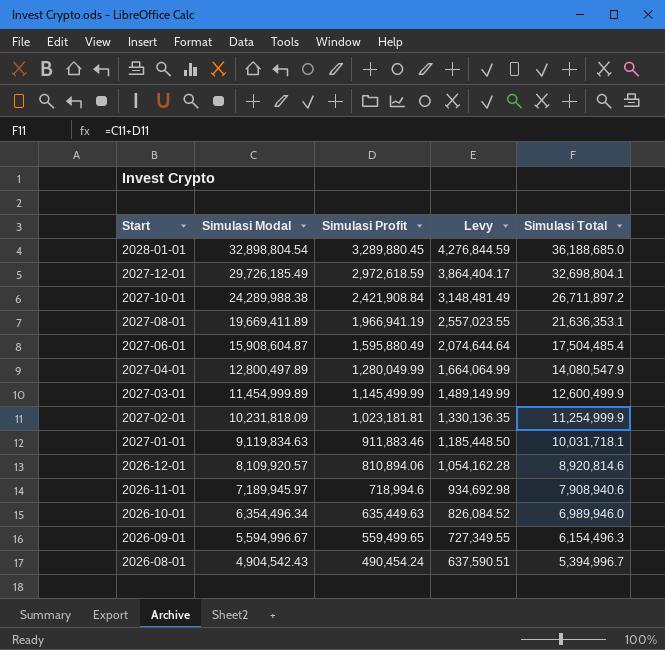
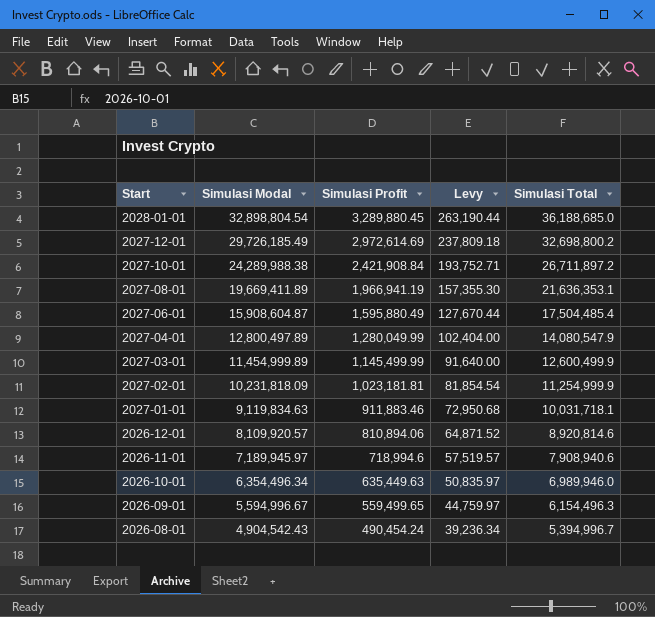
column Levy | formula: [Simulasi Profit] * 1.3 -> [Simulasi Profit] * 0.08
2027-12-01 | Simulasi Profit: 2,972,618.59 -> 2,972,614.69
2027-12-01 | Simulasi Total: 32,698,804.1 -> 32,698,800.2

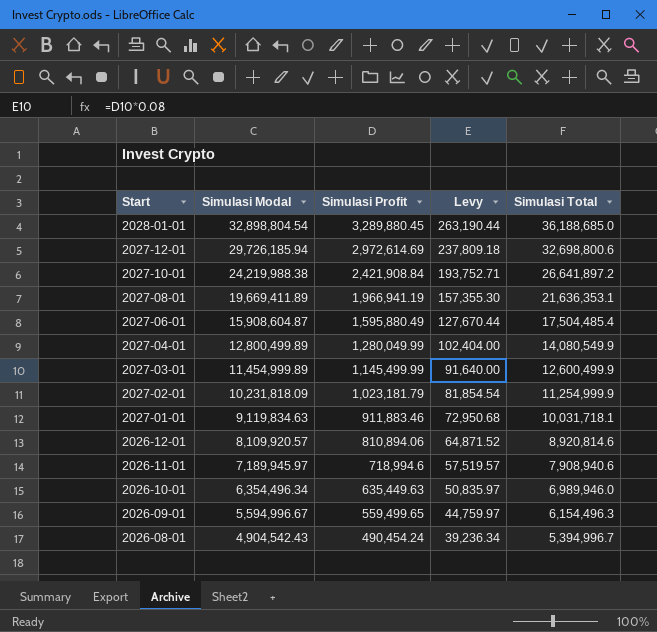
2027-12-01 | Simulasi Modal: 29,726,185.49 -> 29,726,185.94
2027-12-01 | Simulasi Total: 32,698,800.2 -> 32,698,800.6
2027-10-01 | Simulasi Modal: 24,289,988.38 -> 24,219,988.38
2027-10-01 | Simulasi Total: 26,711,897.2 -> 26,641,897.2
2027-04-01 | Simulasi Modal: 12,800,497.89 -> 12,800,499.89
2027-04-01 | Simulasi Total: 14,080,547.9 -> 14,080,549.9
2027-02-01 | Simulasi Profit: 1,023,181.81 -> 1,023,181.79

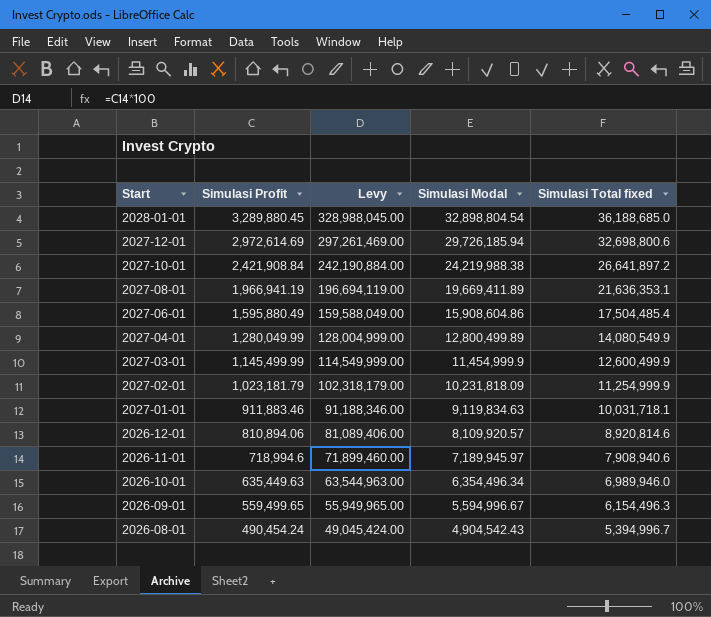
column Levy | formula: [Simulasi Profit] * 0.08 -> [Simulasi Profit] * 100
column Simulasi Modal | position: 2 -> 4
column name: Simulasi Total -> Simulasi Total fixed
2027-06-01 | Simulasi Modal: 15,908,604.87 -> 15,908,604.86
2027-03-01 | Simulasi Modal: 11,454,999.89 -> 11,454,999.9

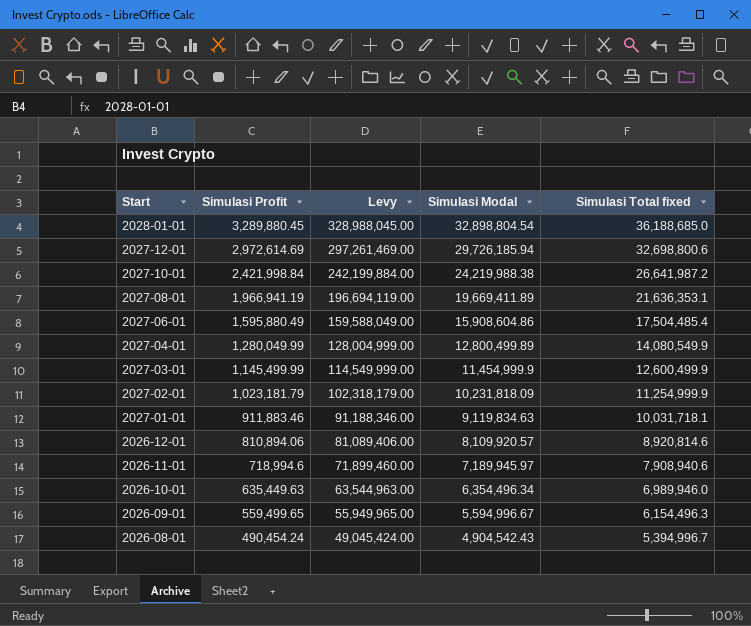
2027-10-01 | Simulasi Profit: 2,421,908.84 -> 2,421,998.84
2027-10-01 | Levy: 242,190,884.00 -> 242,199,884.00
2027-10-01 | Simulasi Total fixed: 26,641,897.2 -> 26,641,987.2

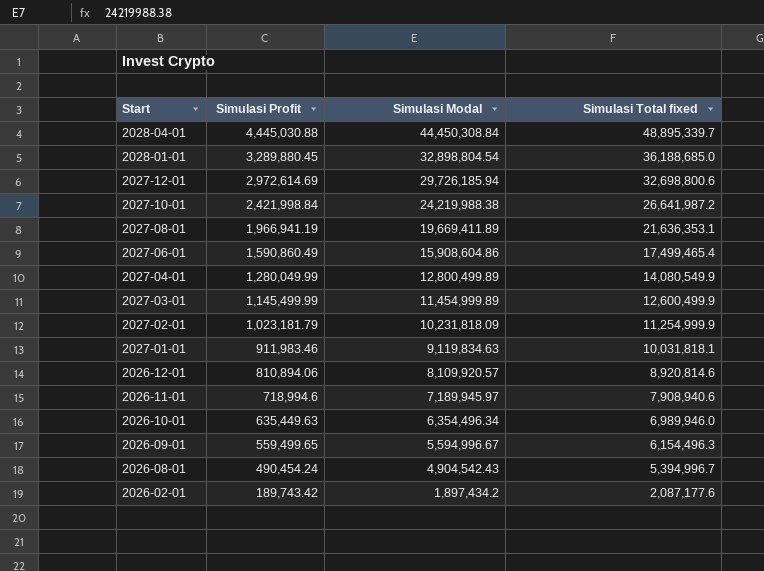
column Levy | formula: [Simulasi Profit] * 100 -> none
row 2028-04-01: none -> 4,445,030.88 | 44,450,308.84 | 48,895,339.7
2027-06-01 | Simulasi Profit: 1,595,880.49 -> 1,590,860.49
2027-06-01 | Simulasi Total fixed: 17,504,485.4 -> 17,499,465.4
2027-03-01 | Simulasi Modal: 11,454,999.9 -> 11,454,999.89
2027-01-01 | Simulasi Profit: 911,883.46 -> 911,983.46
2027-01-01 | Simulasi Total fixed: 10,031,718.1 -> 10,031,818.1
row 2026-02-01: none -> 189,743.42 | 1,897,434.2 | 2,087,177.6

